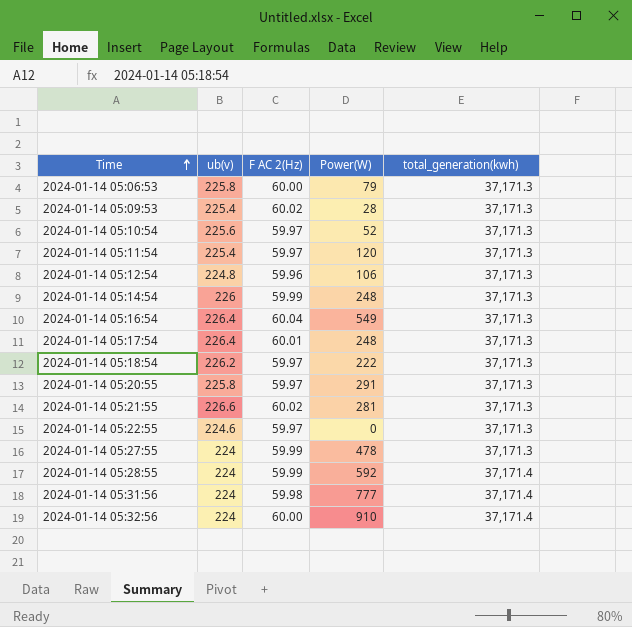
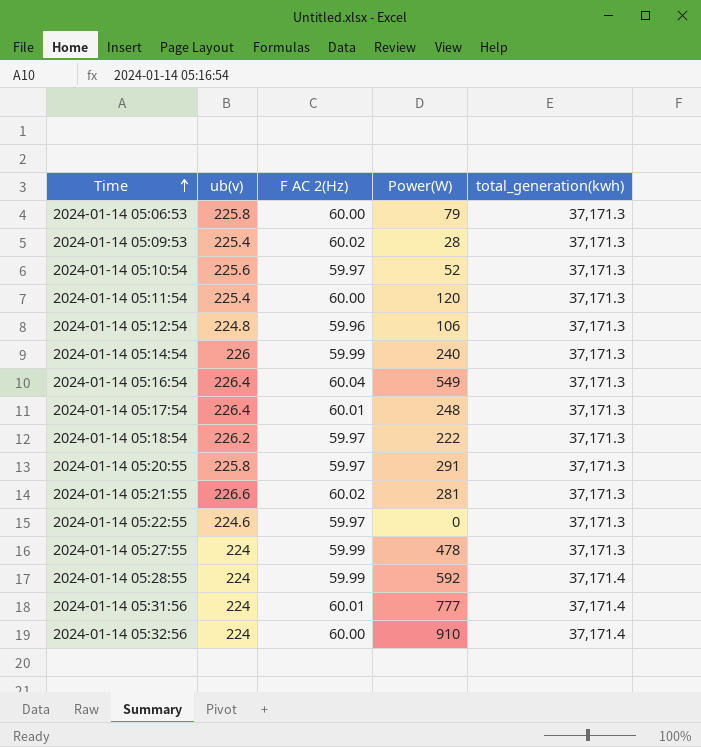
2024-01-14 05:11:54 | F AC 2(Hz): 59.97 -> 60.00
2024-01-14 05:14:54 | Power(W): 248 -> 240
2024-01-14 05:31:56 | F AC 2(Hz): 59.98 -> 60.01

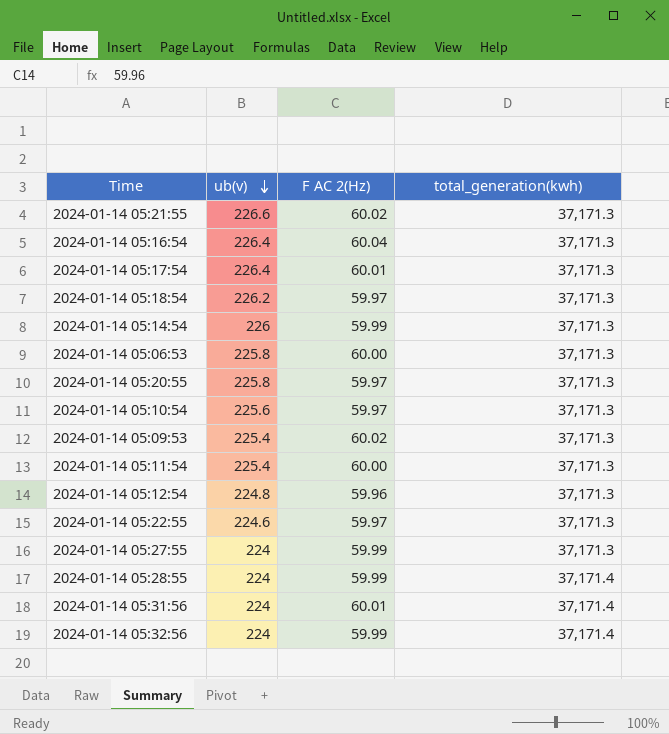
row order: Time ascending -> ub(v) descending
column Power(W) | position: 4 -> none
2024-01-14 05:32:56 | F AC 2(Hz): 60.00 -> 59.99

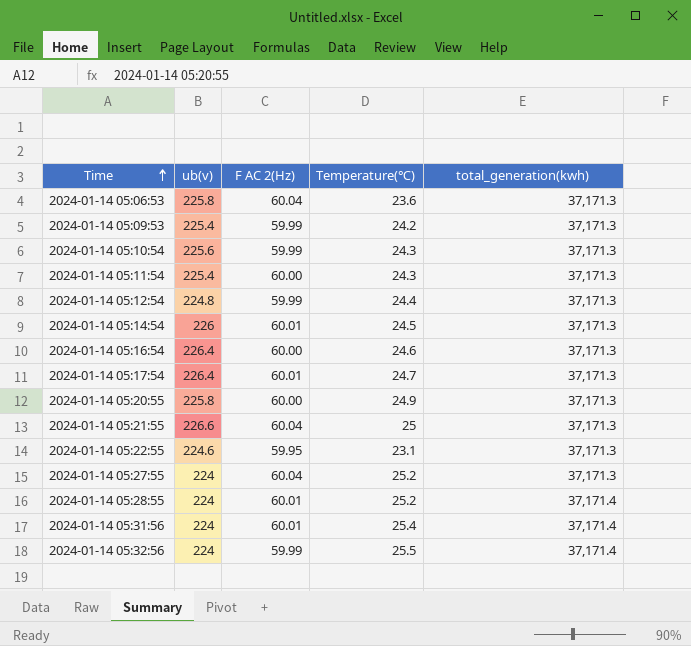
row order: ub(v) descending -> Time ascending
column Temperature(℃) | position: none -> 4
row 2024-01-14 05:18:54: 226.2 | 59.97 | 37,171.3 -> none
2024-01-14 05:06:53 | F AC 2(Hz): 60.00 -> 60.04
2024-01-14 05:09:53 | F AC 2(Hz): 60.02 -> 59.99
2024-01-14 05:10:54 | F AC 2(Hz): 59.97 -> 59.99
2024-01-14 05:12:54 | F AC 2(Hz): 59.96 -> 59.99
2024-01-14 05:14:54 | F AC 2(Hz): 59.99 -> 60.01
2024-01-14 05:16:54 | F AC 2(Hz): 60.04 -> 60.00
2024-01-14 05:20:55 | F AC 2(Hz): 59.97 -> 60.00
2024-01-14 05:21:55 | F AC 2(Hz): 60.02 -> 60.04
2024-01-14 05:22:55 | F AC 2(Hz): 59.97 -> 59.95
2024-01-14 05:27:55 | F AC 2(Hz): 59.99 -> 60.04
2024-01-14 05:28:55 | F AC 2(Hz): 59.99 -> 60.01

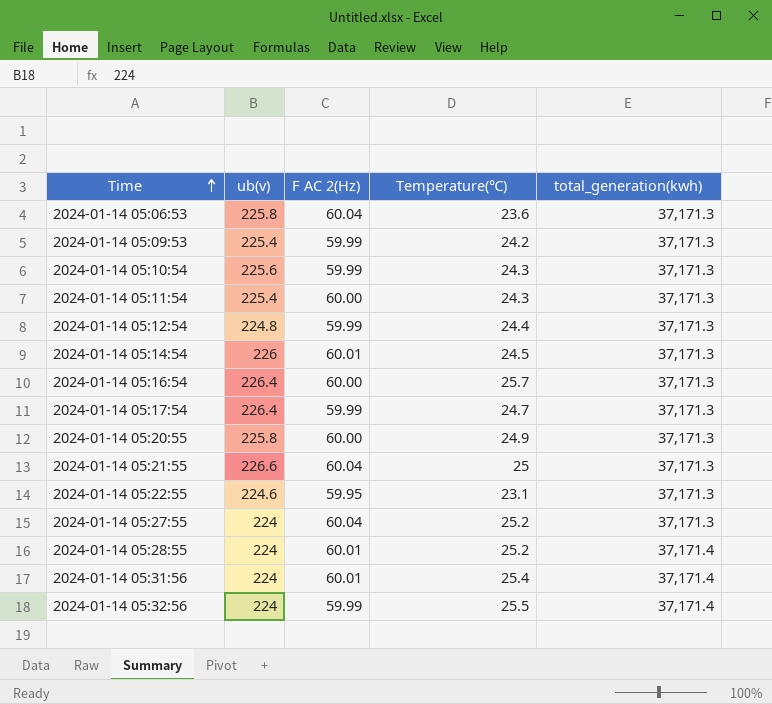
2024-01-14 05:16:54 | Temperature(℃): 24.6 -> 25.7
2024-01-14 05:17:54 | F AC 2(Hz): 60.01 -> 59.99

